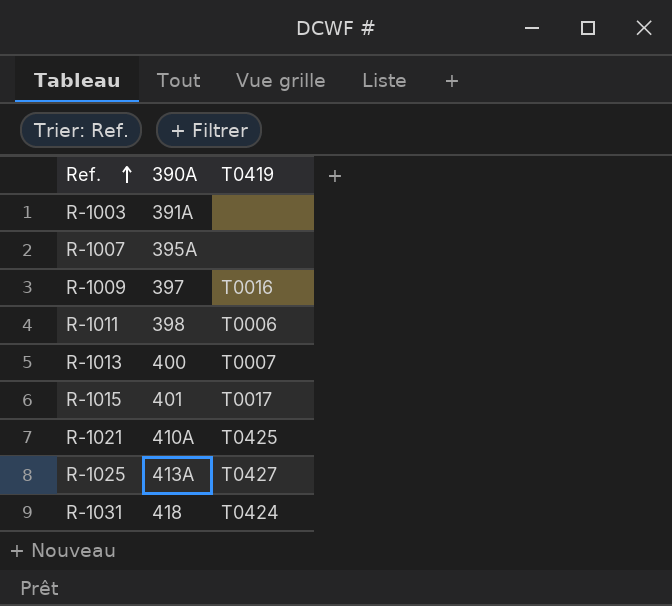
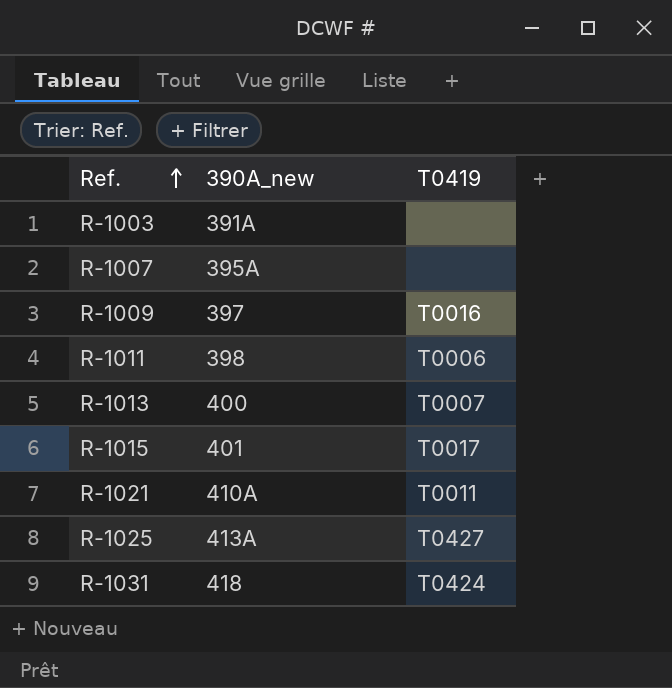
column name: 390A -> 390A_new
R-1021 | T0419: T0425 -> T0011

